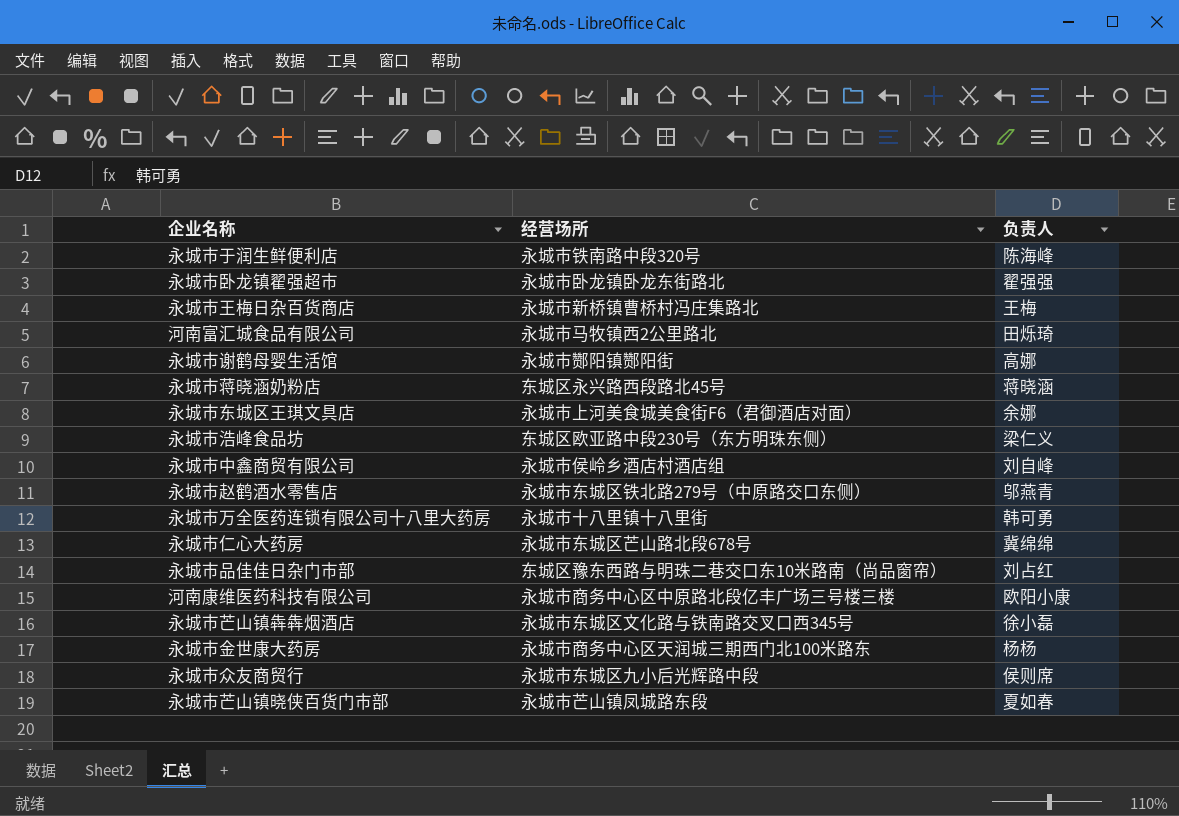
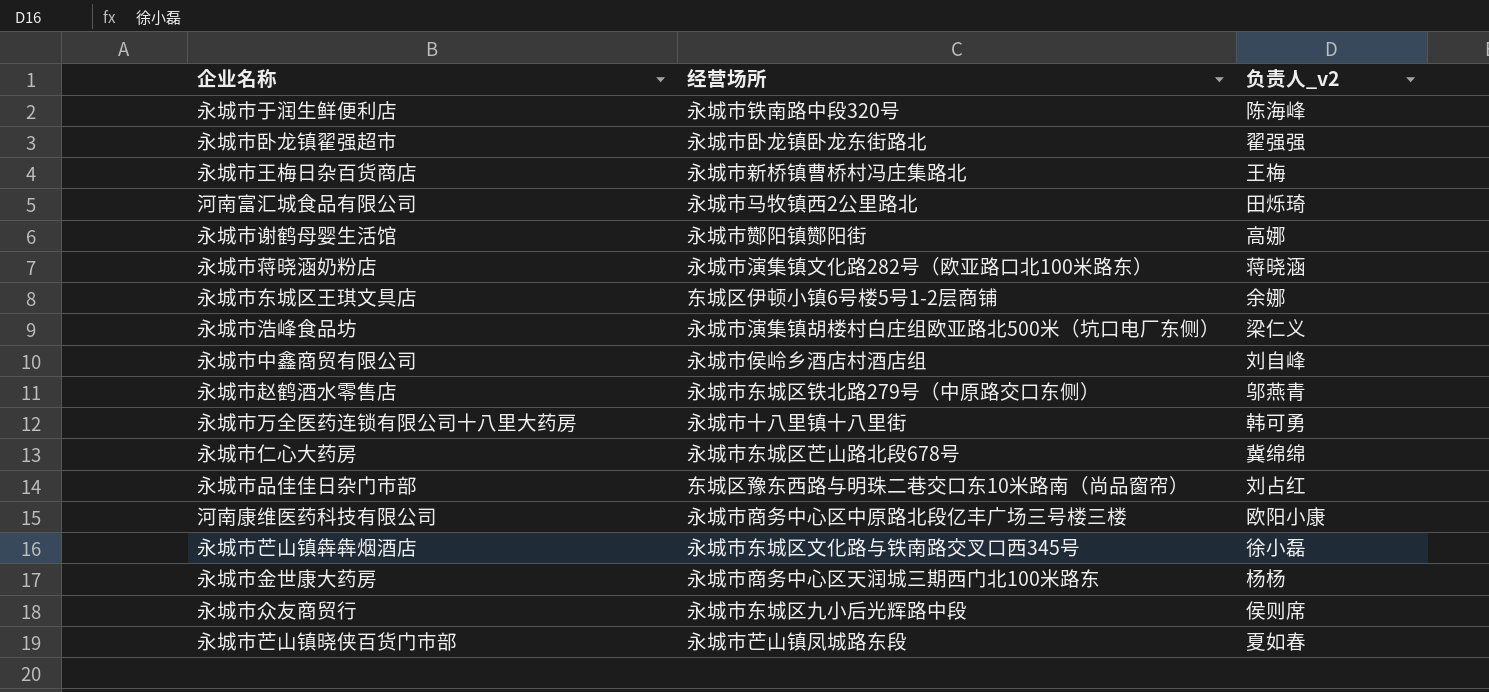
column name: 负责人 -> 负责人_v2
永城市蒋晓涵奶粉店 | 经营场所: 东城区永兴路西段路北45号 -> 永城市演集镇文化路282号（欧亚路口北100米路东）
永城市东城区王琪文具店 | 经营场所: 永城市上河美食城美食街F6（君御酒店对面） -> 东城区伊顿小镇6号楼5号1-2层商铺
永城市浩峰食品坊 | 经营场所: 东城区欧亚路中段230号（东方明珠东侧） -> 永城市演集镇胡楼村白庄组欧亚路北500米（坑口电厂东侧）

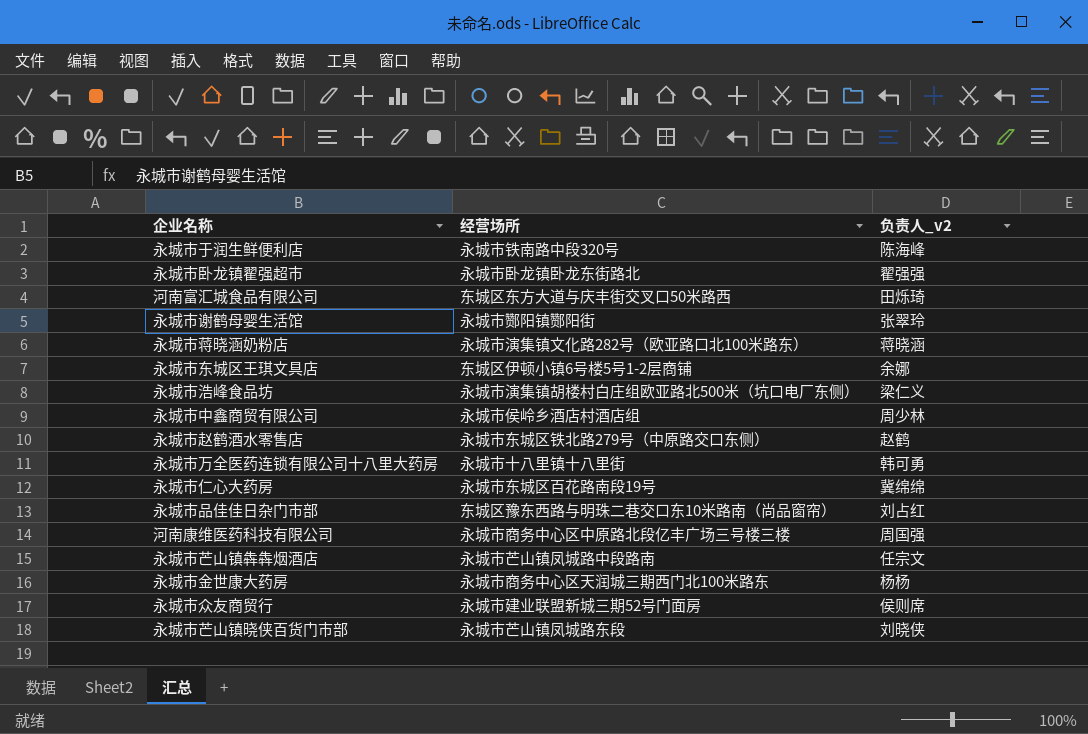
row 永城市王梅日杂百货商店: 永城市新桥镇曹桥村冯庄集路北 | 王梅 -> none
河南富汇城食品有限公司 | 经营场所: 永城市马牧镇西2公里路北 -> 东城区东方大道与庆丰街交叉口50米路西
永城市谢鹤母婴生活馆 | 负责人_v2: 高娜 -> 张翠玲
永城市中鑫商贸有限公司 | 负责人_v2: 刘自峰 -> 周少林
永城市赵鹤酒水零售店 | 负责人_v2: 邬燕青 -> 赵鹤
永城市仁心大药房 | 经营场所: 永城市东城区芒山路北段678号 -> 永城市东城区百花路南段19号
河南康维医药科技有限公司 | 负责人_v2: 欧阳小康 -> 周国强
永城市芒山镇犇犇烟酒店 | 经营场所: 永城市东城区文化路与铁南路交叉口西345号 -> 永城市芒山镇凤城路中段路南
永城市芒山镇犇犇烟酒店 | 负责人_v2: 徐小磊 -> 任宗文
永城市众友商贸行 | 经营场所: 永城市东城区九小后光辉路中段 -> 永城市建业联盟新城三期52号门面房
永城市芒山镇晓侠百货门市部 | 负责人_v2: 夏如春 -> 刘晓侠

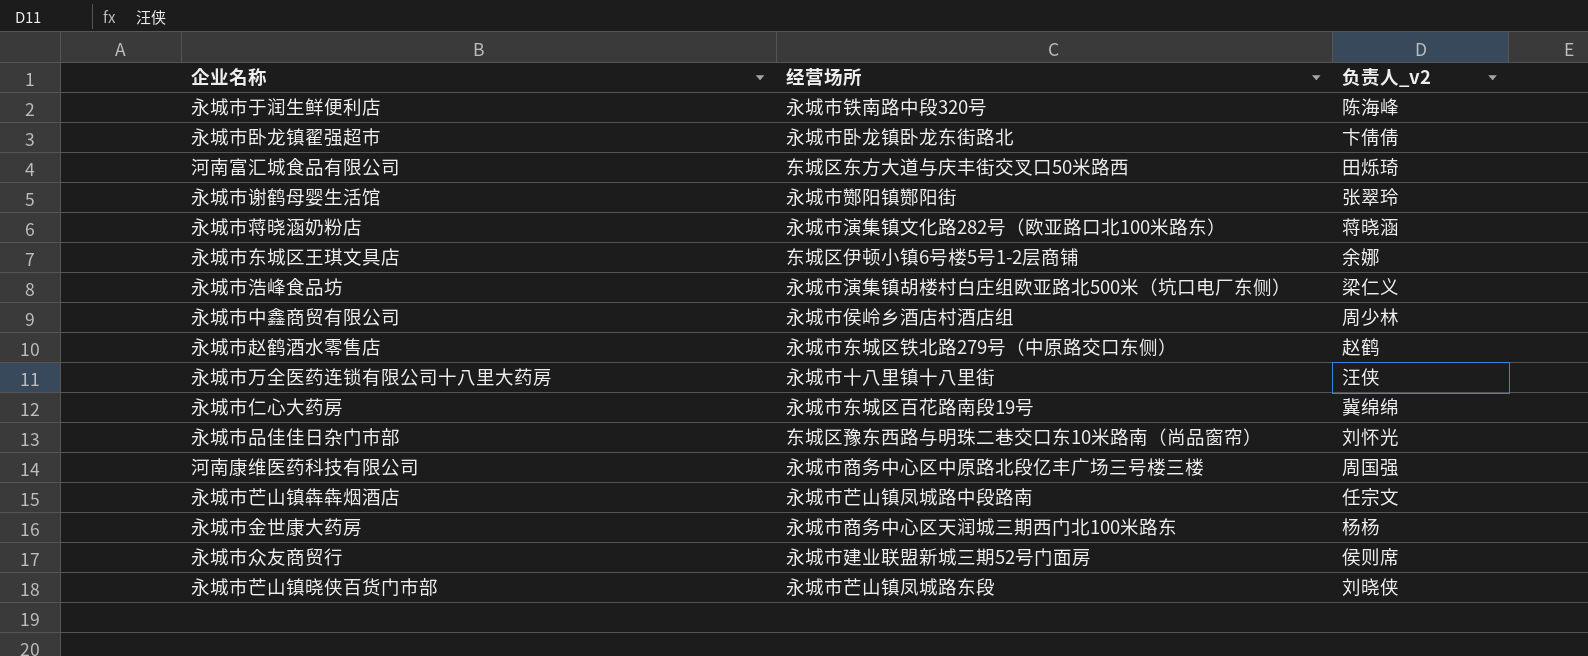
永城市卧龙镇翟强超市 | 负责人_v2: 翟强强 -> 卞倩倩
永城市万全医药连锁有限公司十八里大药房 | 负责人_v2: 韩可勇 -> 汪侠
永城市品佳佳日杂门市部 | 负责人_v2: 刘占红 -> 刘怀光

